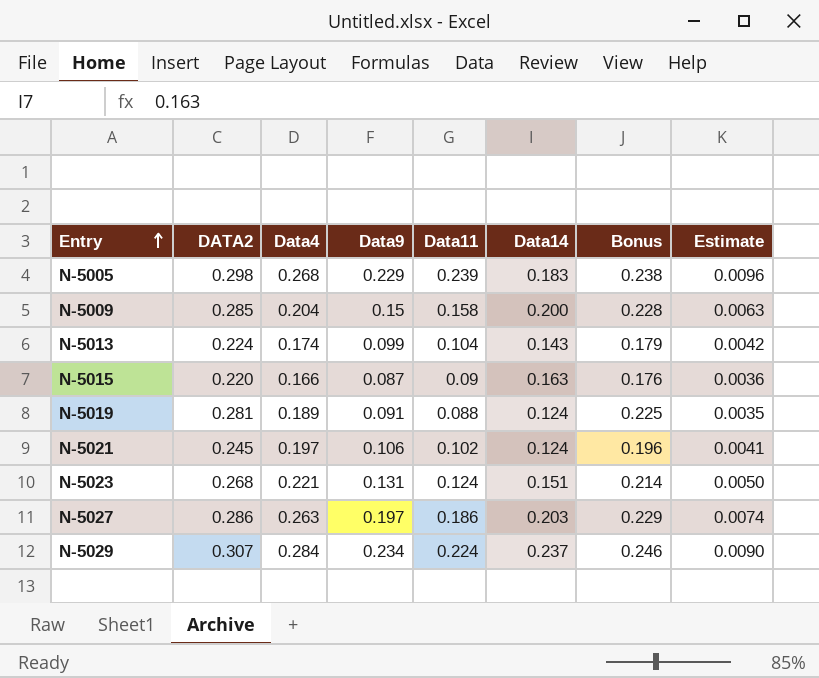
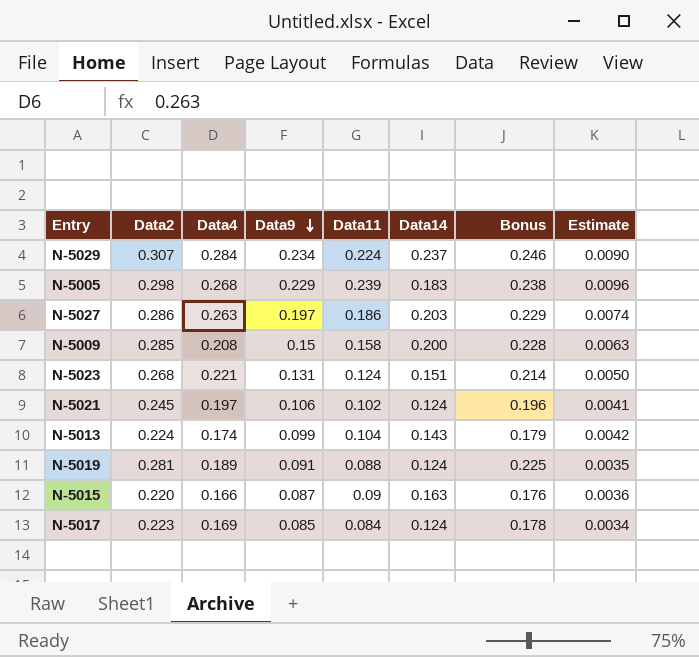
row order: Entry ascending -> Data9 descending
column name: DATA2 -> Data2
N-5009 | Data4: 0.204 -> 0.208
row N-5017: none -> 0.223 | 0.169 | 0.085 | 0.084 | 0.124 | 0.178 | 0.0034

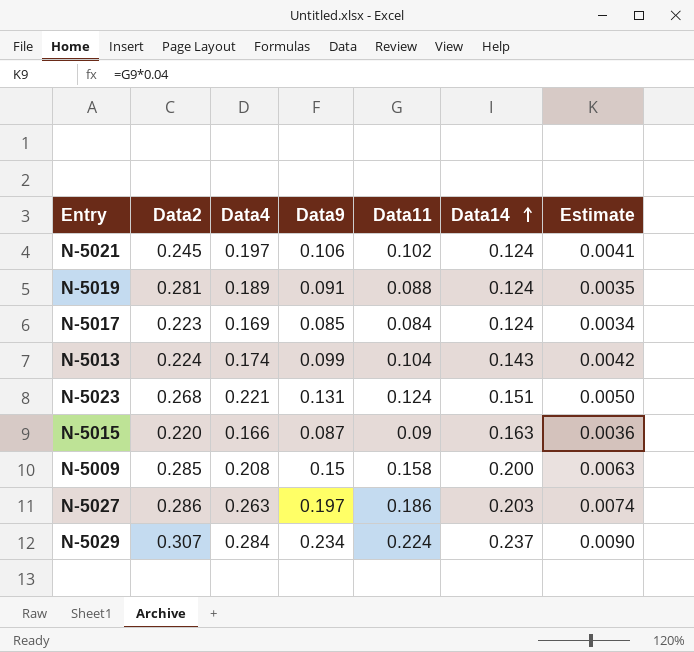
row order: Data9 descending -> Data14 ascending
column Bonus | formula: [Data2] * 0.8 -> none
row N-5005: 0.298 | 0.268 | 0.229 | 0.239 | 0.183 | 0.238 | 0.0096 -> none

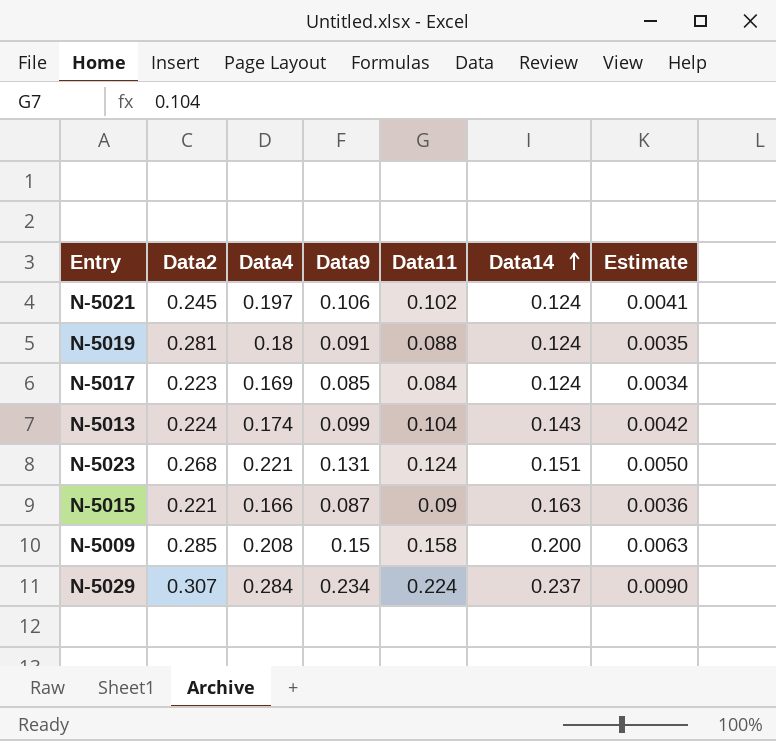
row N-5027: 0.286 | 0.263 | 0.197 | 0.186 | 0.203 | 0.0074 -> none
N-5019 | Data4: 0.189 -> 0.18
N-5015 | Data2: 0.220 -> 0.221

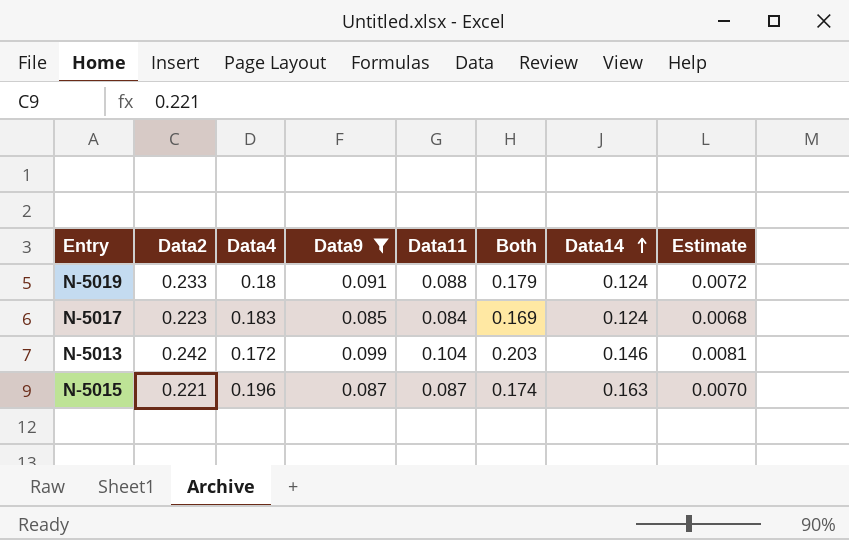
filter: none -> Data9 <= 0.099
column Both | formula: none -> [Data9] + [Data11]
column Estimate | formula: [Data11] * 0.04 -> [Both] * 0.04
N-5019 | Data2: 0.281 -> 0.233
N-5017 | Data4: 0.169 -> 0.183
N-5013 | Data2: 0.224 -> 0.242
N-5013 | Data4: 0.174 -> 0.172
N-5013 | Data14: 0.143 -> 0.146
N-5015 | Data4: 0.166 -> 0.196
N-5015 | Data11: 0.09 -> 0.087

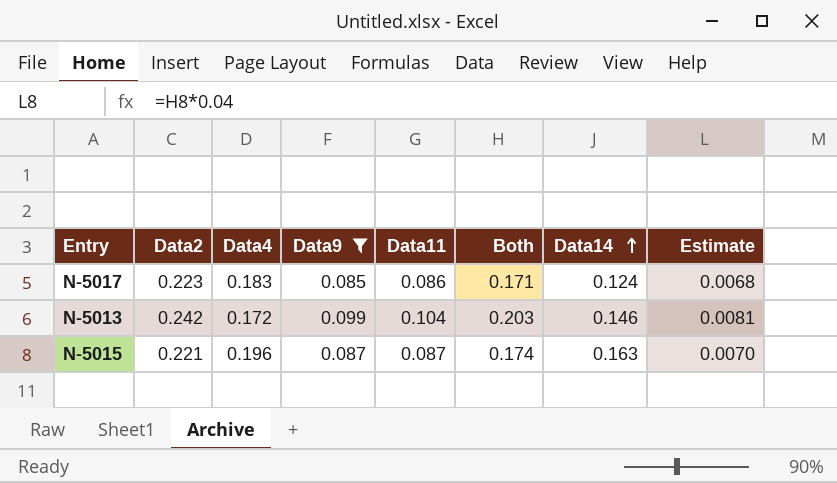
row N-5019: 0.233 | 0.18 | 0.091 | 0.088 | 0.179 | 0.124 | 0.0072 -> none
N-5017 | Data11: 0.084 -> 0.086
N-5017 | Both: 0.169 -> 0.171

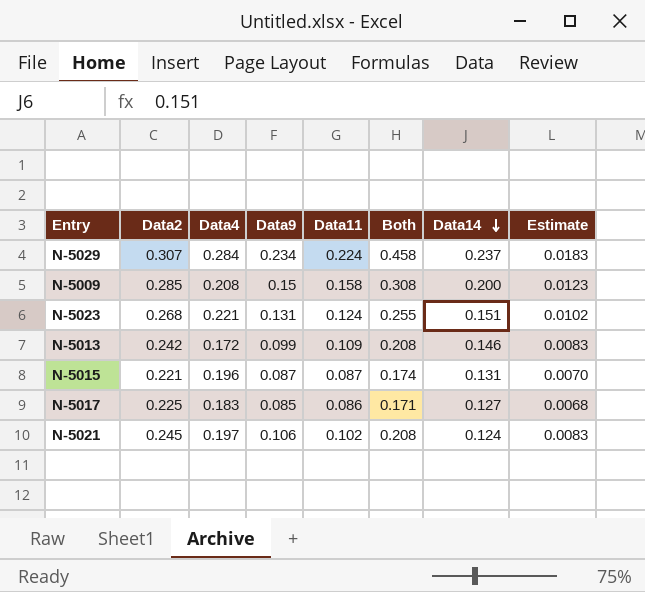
filter: Data9 <= 0.099 -> none
row order: Data14 ascending -> Data14 descending
N-5013 | Data11: 0.104 -> 0.109
N-5013 | Both: 0.203 -> 0.208
N-5013 | Estimate: 0.0081 -> 0.0083
N-5015 | Data14: 0.163 -> 0.131
N-5017 | Data2: 0.223 -> 0.225
N-5017 | Data14: 0.124 -> 0.127

